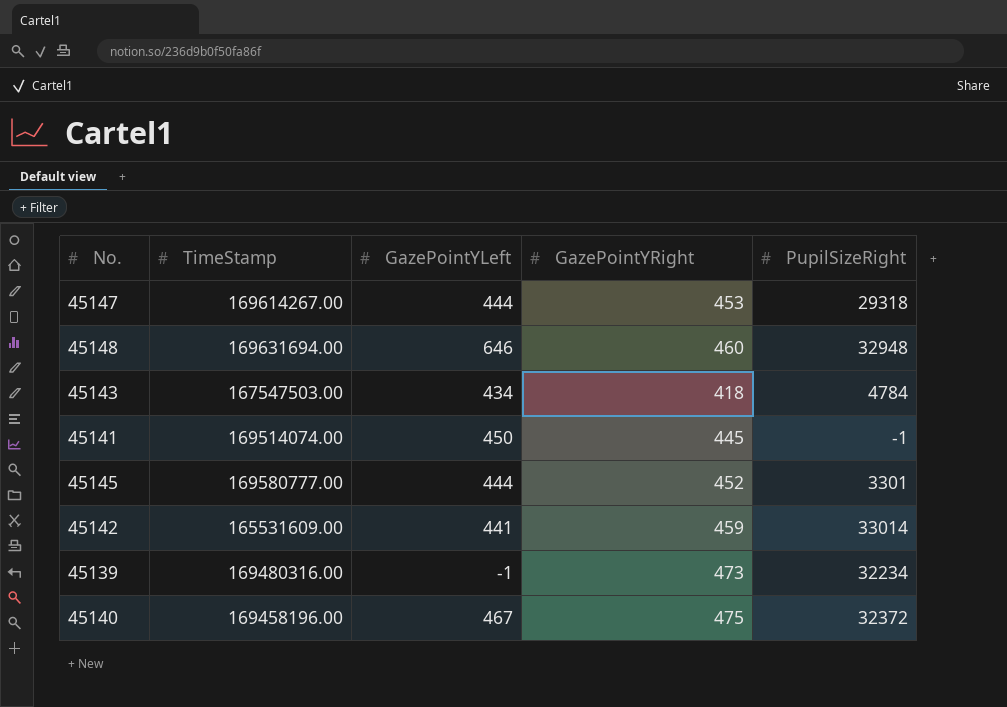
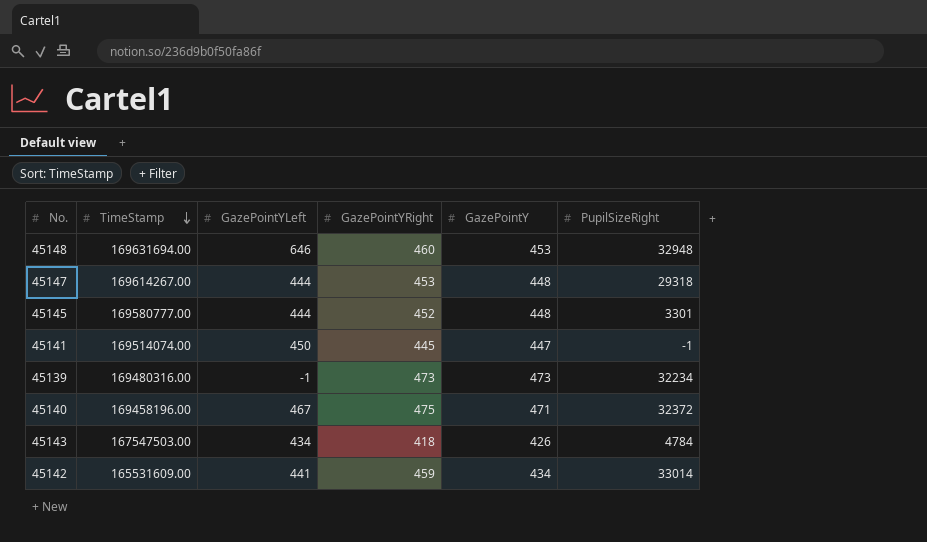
row order: none -> TimeStamp descending
column GazePointY | position: none -> 5

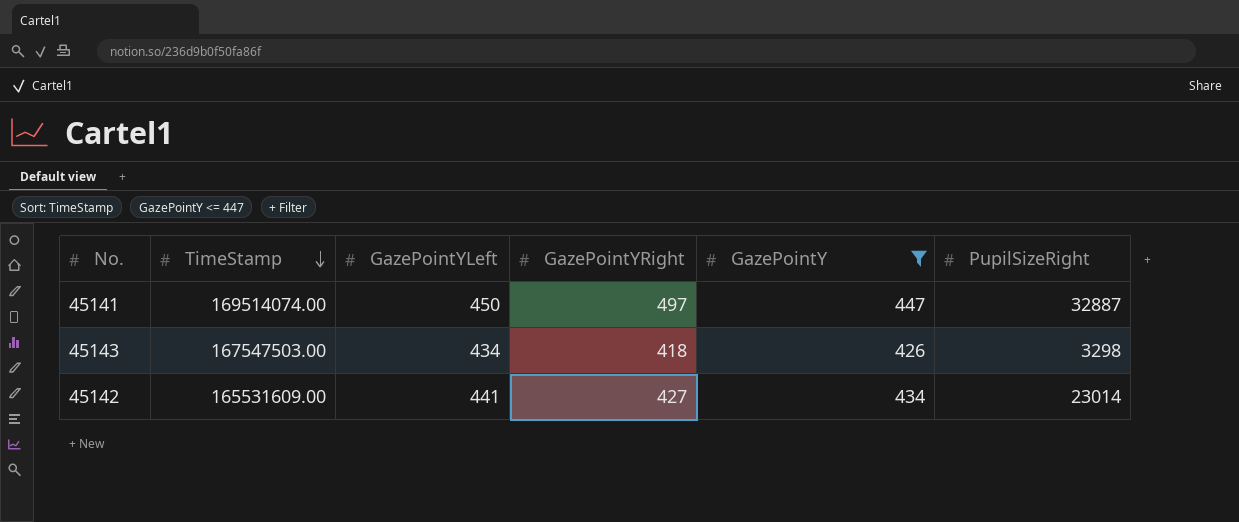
filter: none -> GazePointY <= 447
45141 | GazePointYRight: 445 -> 497
45141 | PupilSizeRight: -1 -> 32887
45143 | PupilSizeRight: 4784 -> 3298
45142 | GazePointYRight: 459 -> 427
45142 | PupilSizeRight: 33014 -> 23014

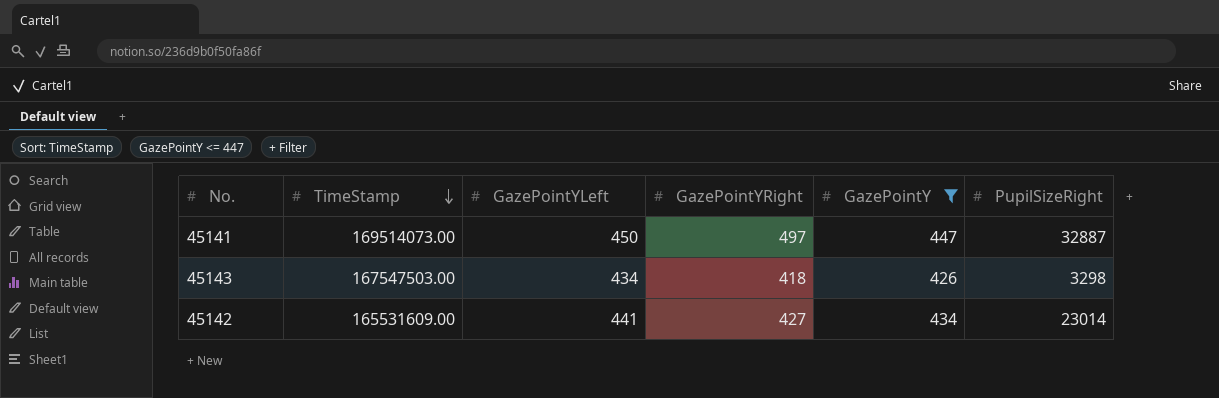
45141 | TimeStamp: 169514074.00 -> 169514073.00

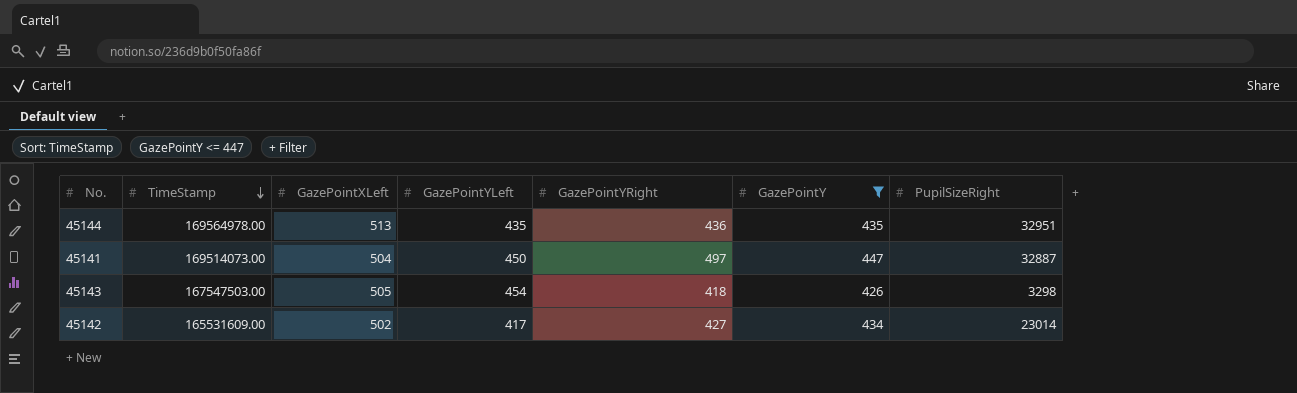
column GazePointXLeft | position: none -> 3
row 45144: none -> 169564978.00 | 513 | 435 | 436 | 435 | 32951
45143 | GazePointYLeft: 434 -> 454
45142 | GazePointYLeft: 441 -> 417

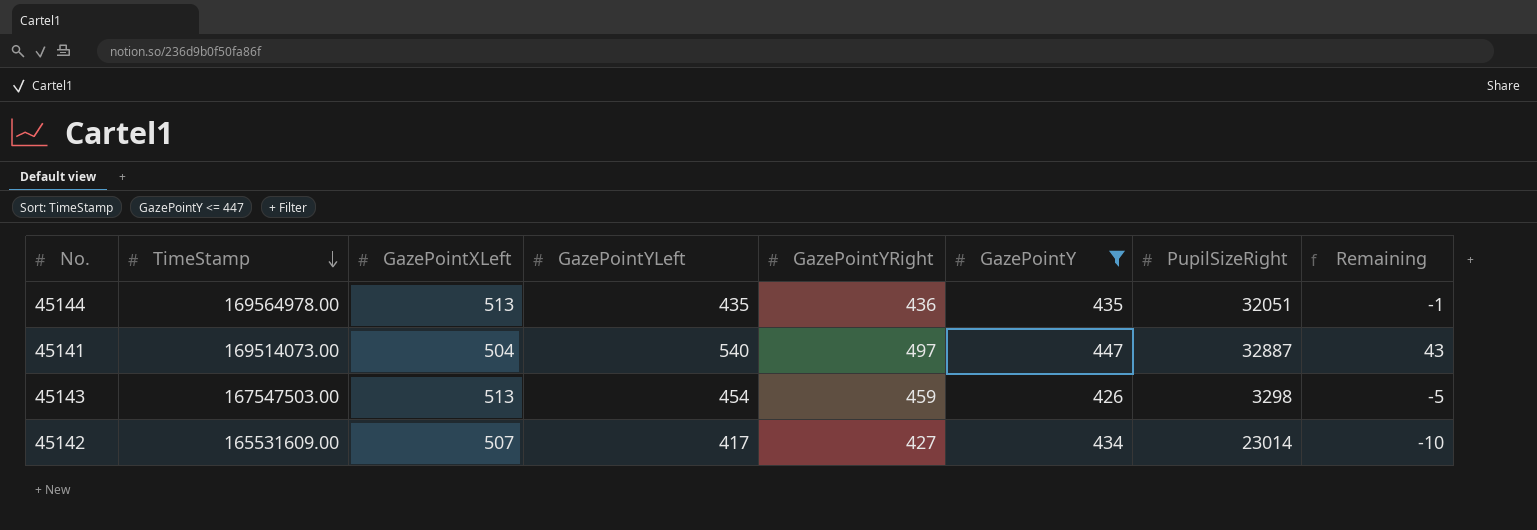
column Remaining | formula: none -> [GazePointYLeft] - [GazePointYRight]
45144 | PupilSizeRight: 32951 -> 32051
45141 | GazePointYLeft: 450 -> 540
45143 | GazePointXLeft: 505 -> 513
45143 | GazePointYRight: 418 -> 459
45142 | GazePointXLeft: 502 -> 507

